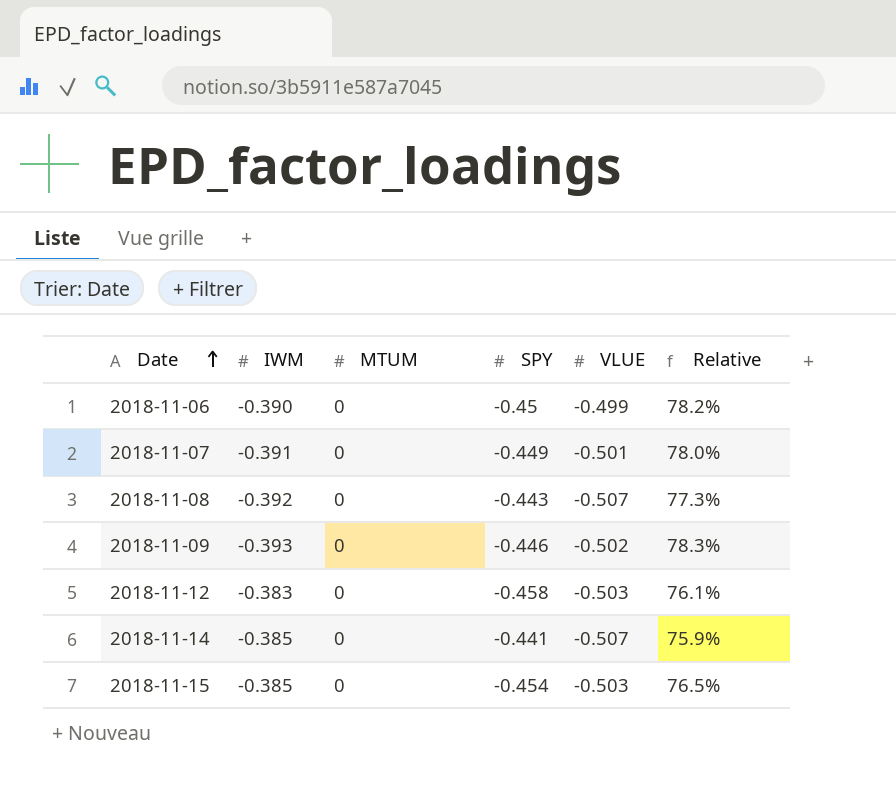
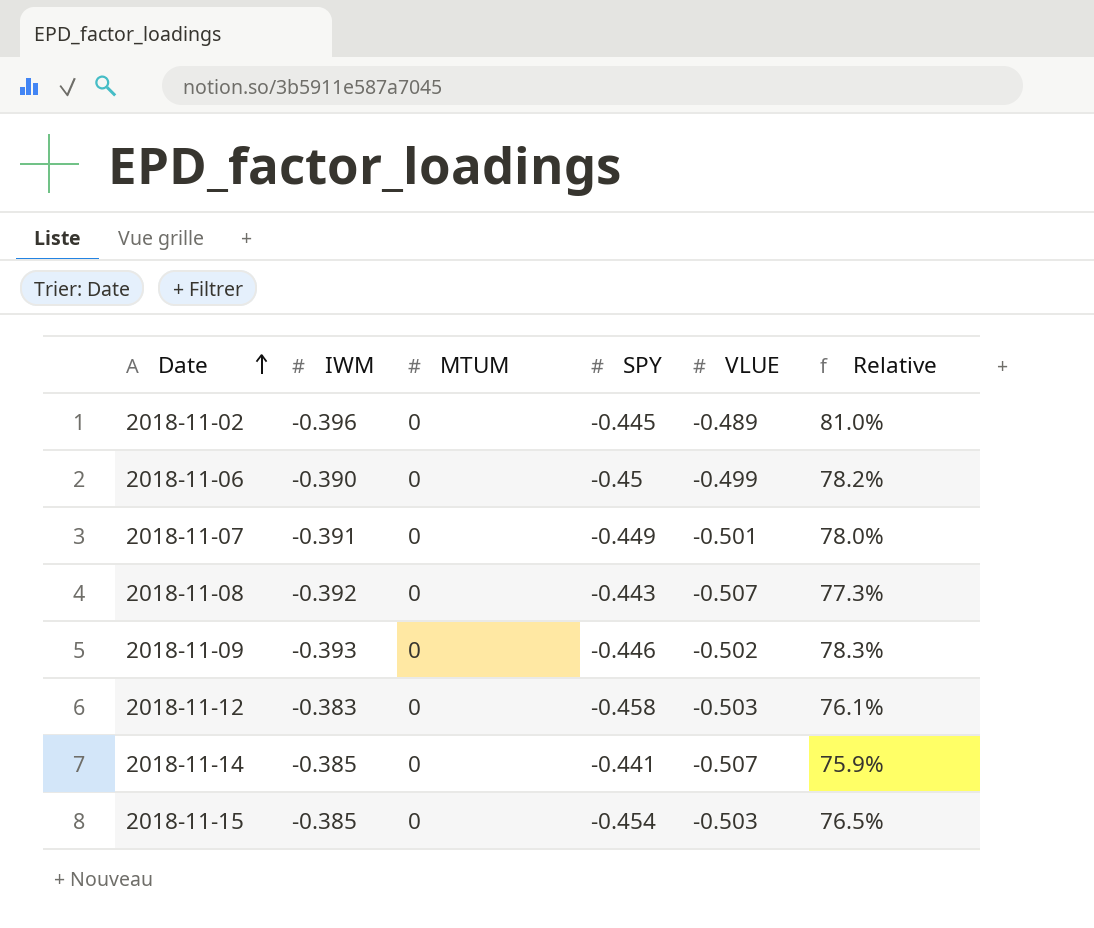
row 2018-11-02: none -> -0.396 | 0 | -0.445 | -0.489 | 81.0%

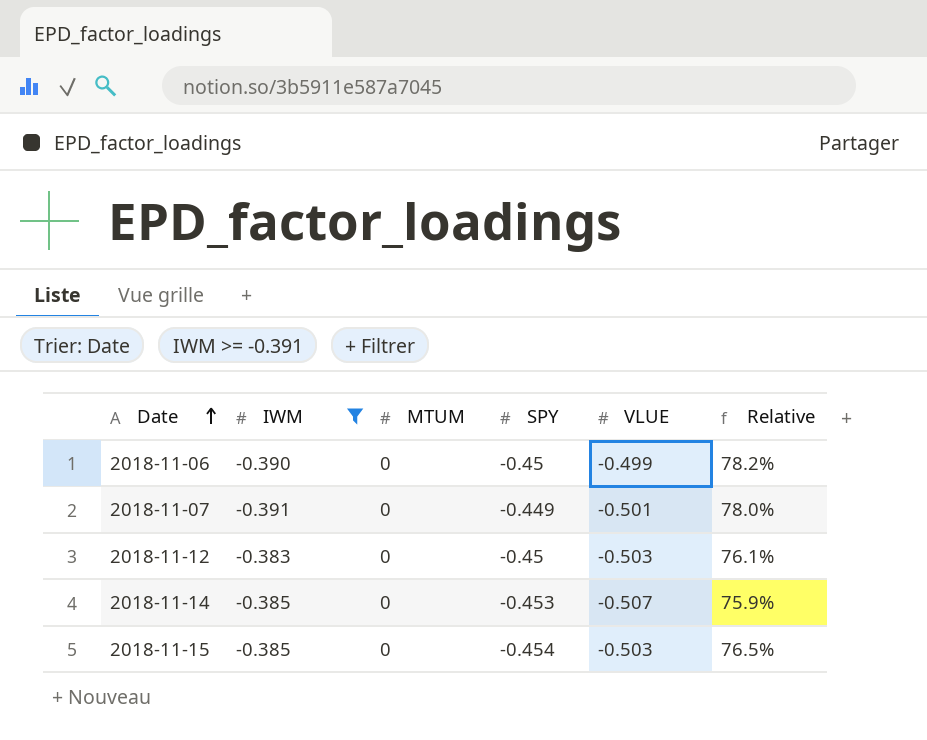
filter: none -> IWM >= -0.391
2018-11-12 | SPY: -0.458 -> -0.45
2018-11-14 | SPY: -0.441 -> -0.453

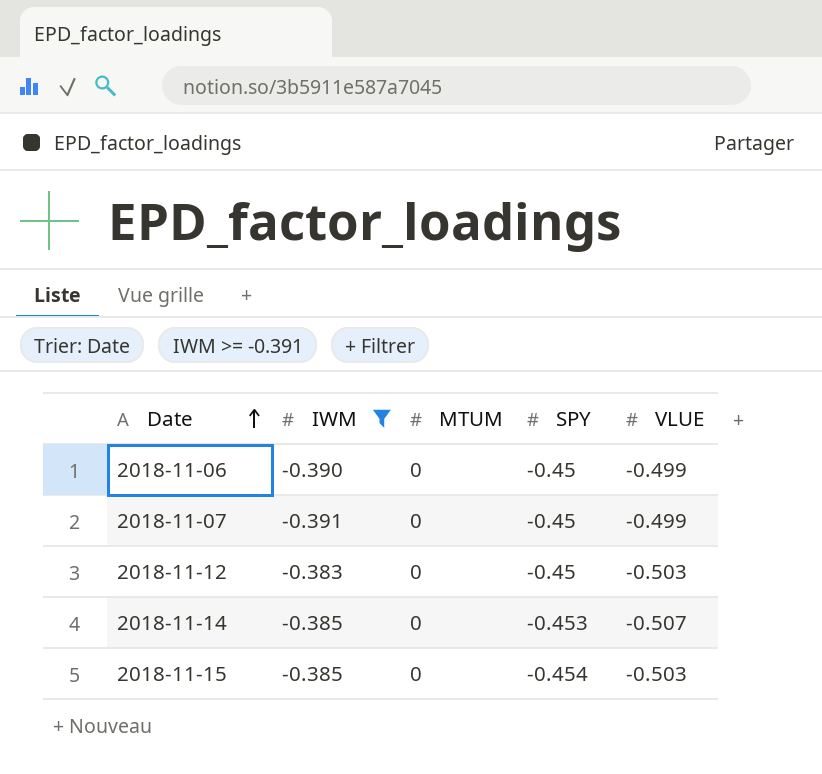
column Relative | formula: [IWM] / [VLUE] -> none
2018-11-07 | SPY: -0.449 -> -0.45
2018-11-07 | VLUE: -0.501 -> -0.499

